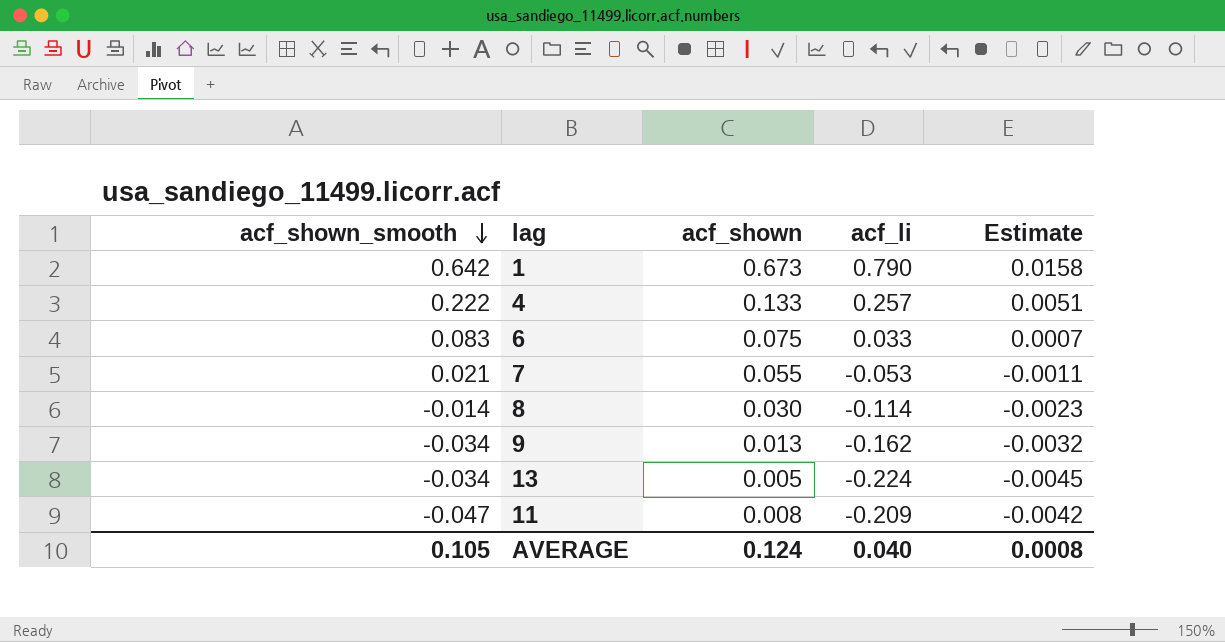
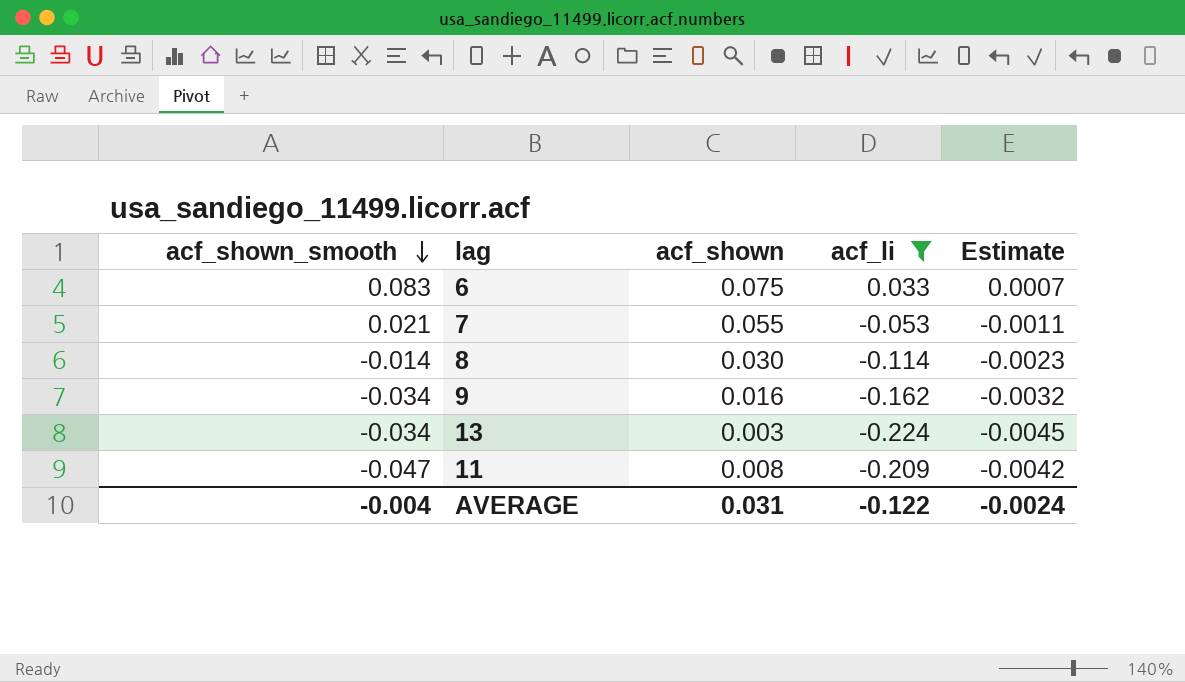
filter: none -> acf_li <= 0.033
9 | acf_shown: 0.013 -> 0.016
13 | acf_shown: 0.005 -> 0.003
AVERAGE | acf_shown_smooth: 0.105 -> -0.004
AVERAGE | acf_shown: 0.124 -> 0.031
AVERAGE | acf_li: 0.040 -> -0.122
AVERAGE | Estimate: 0.0008 -> -0.0024

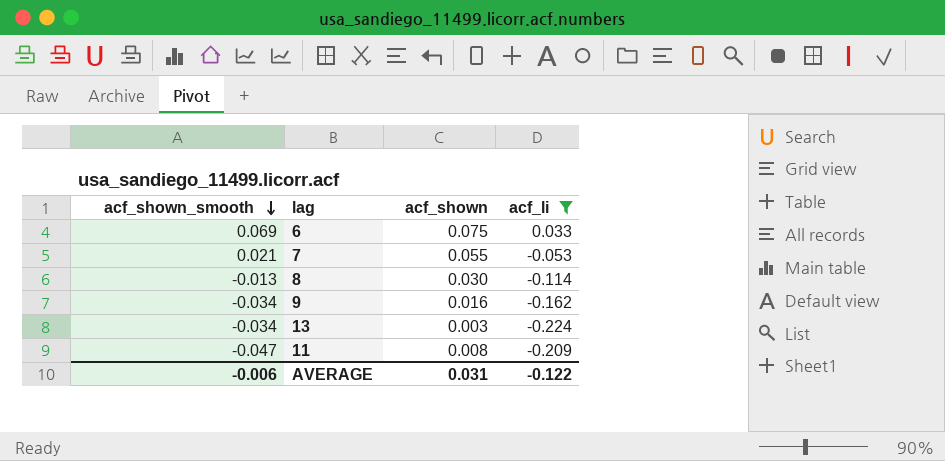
column Estimate | formula: [acf_li] * 0.02 -> none
6 | acf_shown_smooth: 0.083 -> 0.069
8 | acf_shown_smooth: -0.014 -> -0.013
AVERAGE | acf_shown_smooth: -0.004 -> -0.006

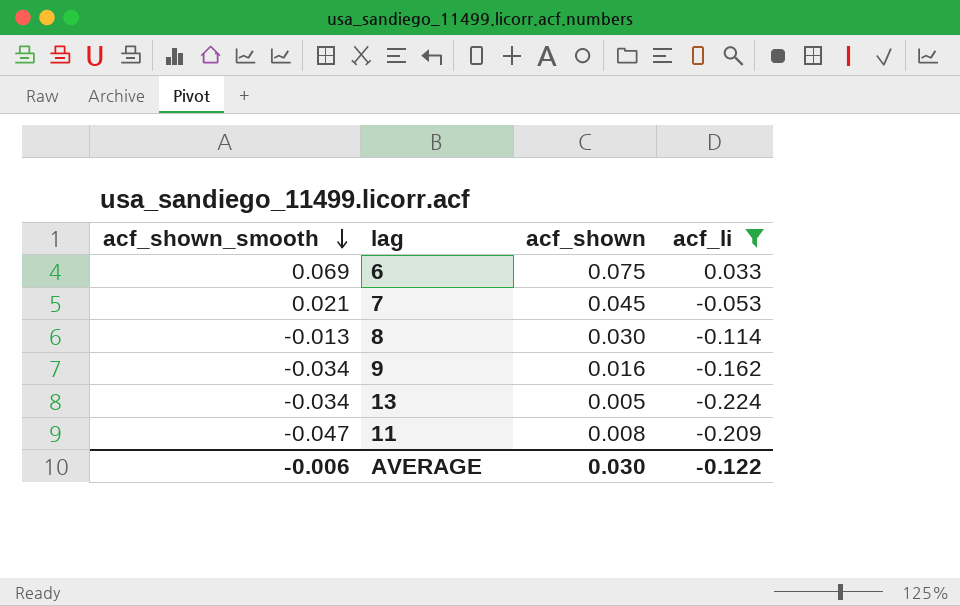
7 | acf_shown: 0.055 -> 0.045
13 | acf_shown: 0.003 -> 0.005
AVERAGE | acf_shown: 0.031 -> 0.030

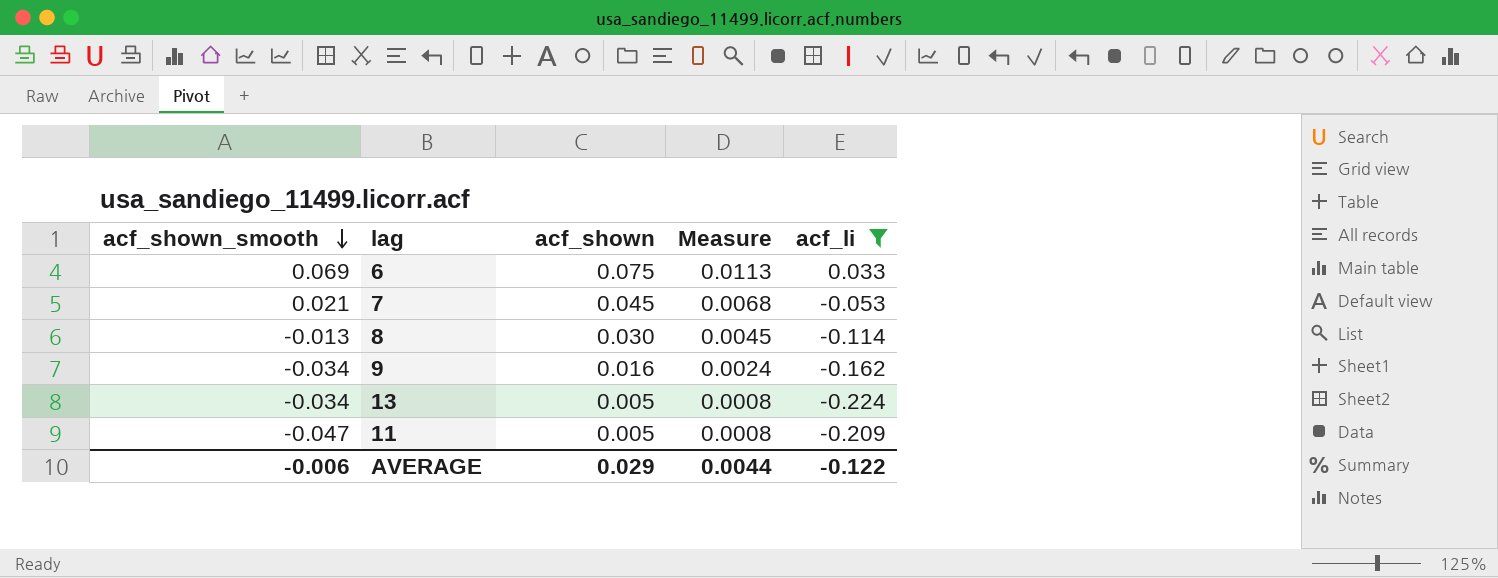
column Measure | formula: none -> [acf_shown] * 0.15
11 | acf_shown: 0.008 -> 0.005
AVERAGE | acf_shown: 0.030 -> 0.029

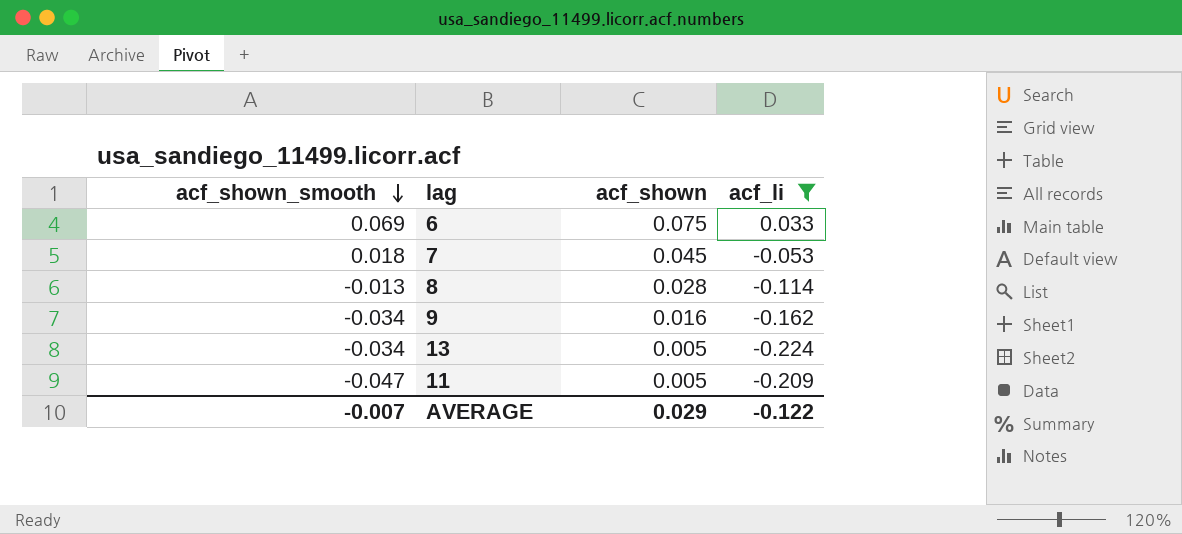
column Measure | formula: [acf_shown] * 0.15 -> none
7 | acf_shown_smooth: 0.021 -> 0.018
8 | acf_shown: 0.030 -> 0.028
AVERAGE | acf_shown_smooth: -0.006 -> -0.007

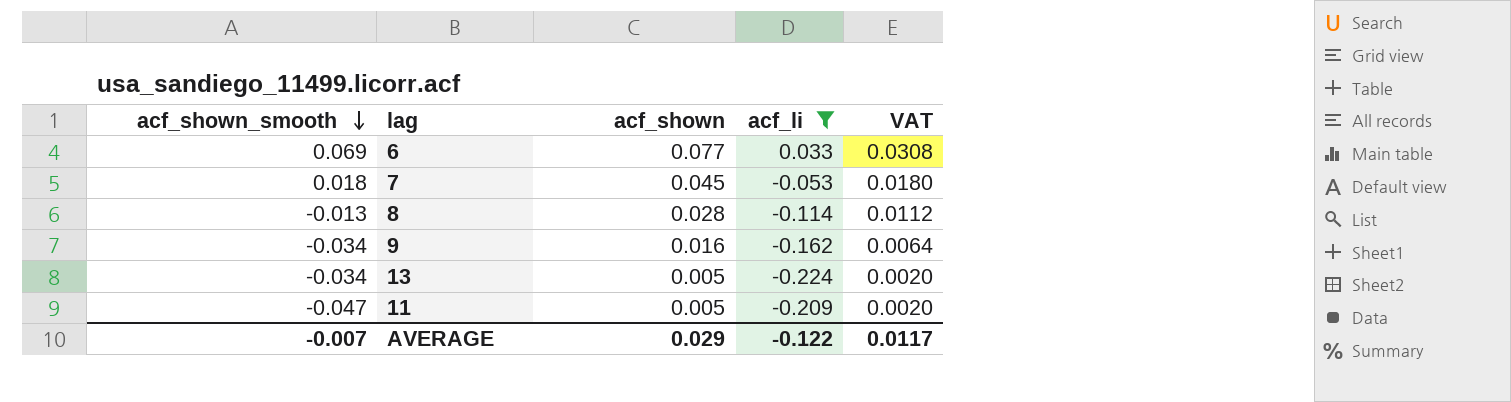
column VAT | formula: none -> [acf_shown] * 0.4
6 | acf_shown: 0.075 -> 0.077

